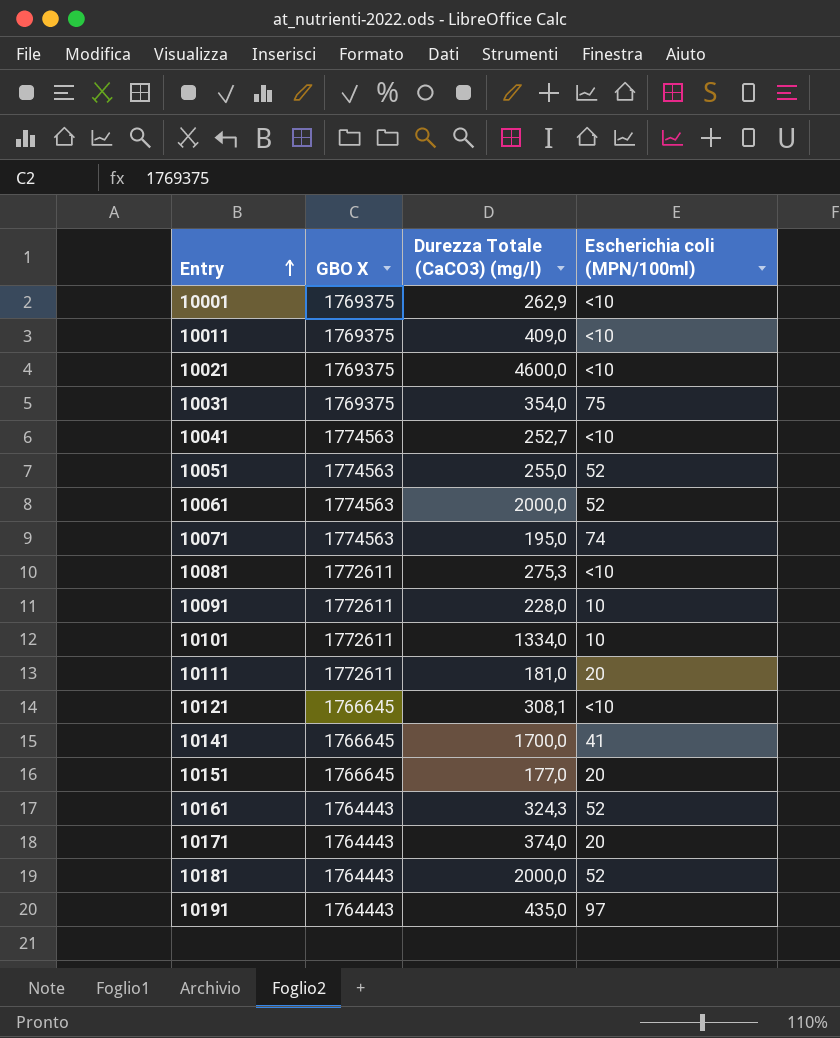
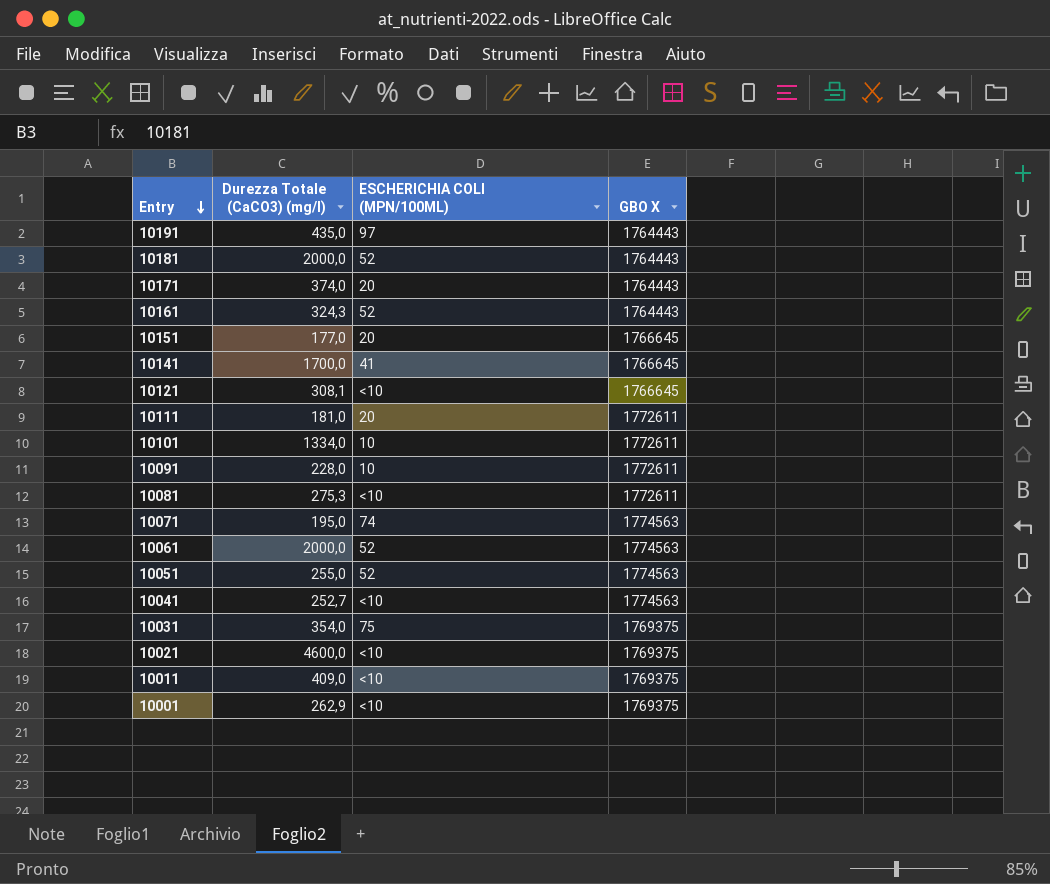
row order: Entry ascending -> Entry descending
column name: Escherichia coli (MPN/100ml) -> ESCHERICHIA COLI (MPN/100ML)
column GBO X | position: 2 -> 4

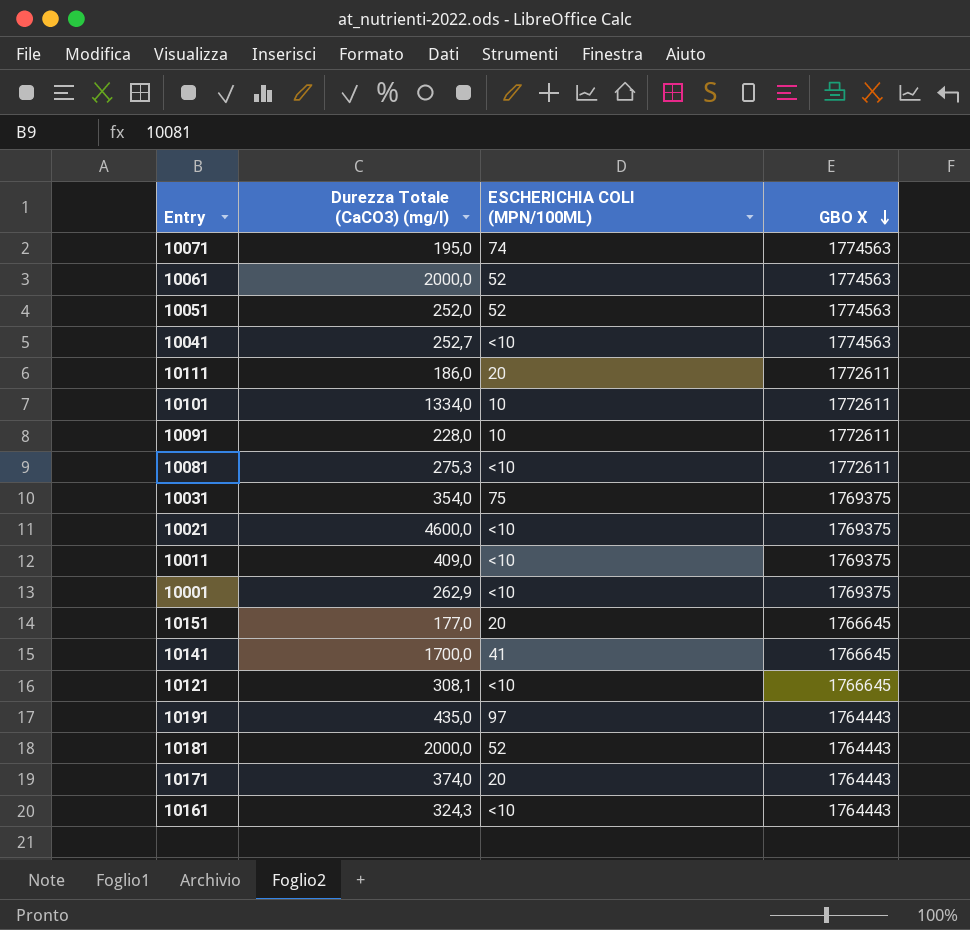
row order: Entry descending -> GBO X descending
10051 | Durezza Totale (CaCO3) (mg/l): 255,0 -> 252,0
10111 | Durezza Totale (CaCO3) (mg/l): 181,0 -> 186,0
10161 | ESCHERICHIA COLI (MPN/100ML): 52 -> <10

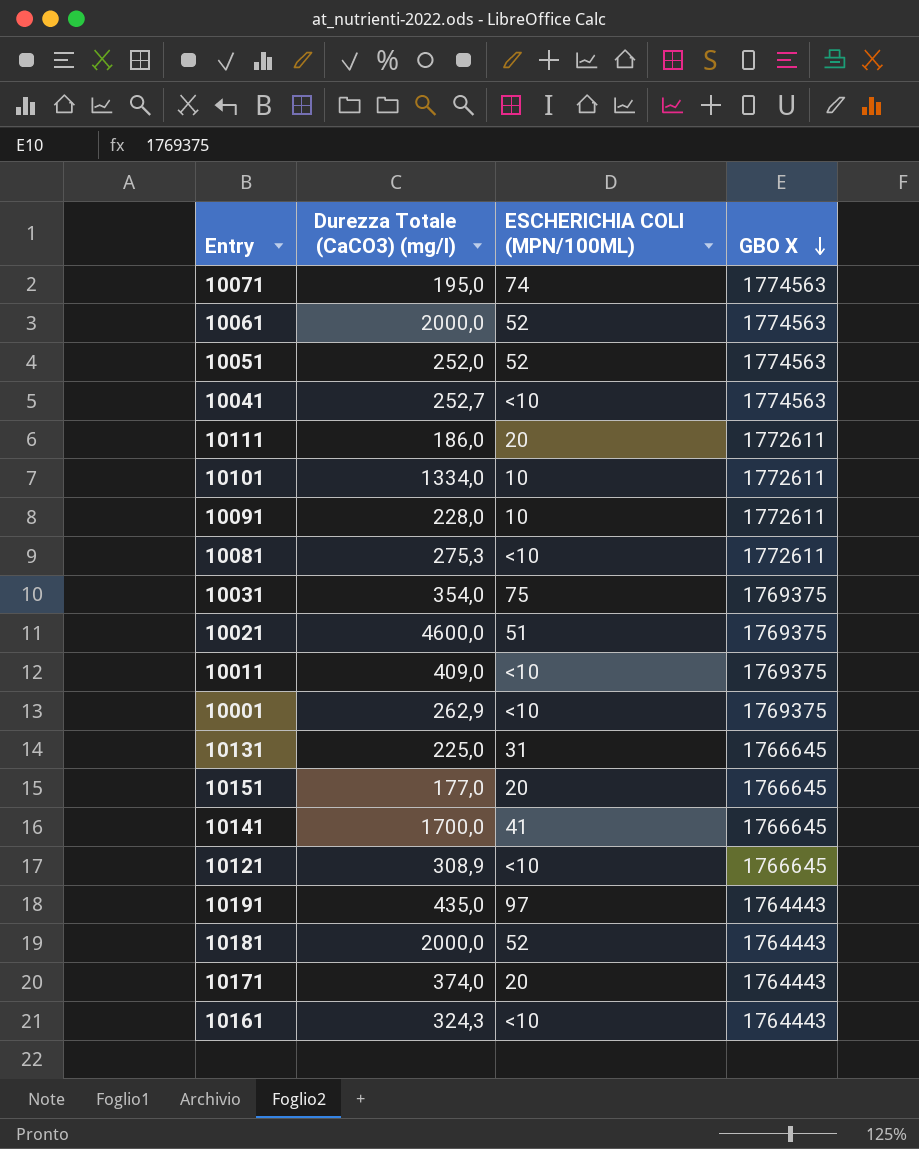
10021 | ESCHERICHIA COLI (MPN/100ML): <10 -> 51
row 10131: none -> 225,0 | 31 | 1766645
10121 | Durezza Totale (CaCO3) (mg/l): 308,1 -> 308,9

